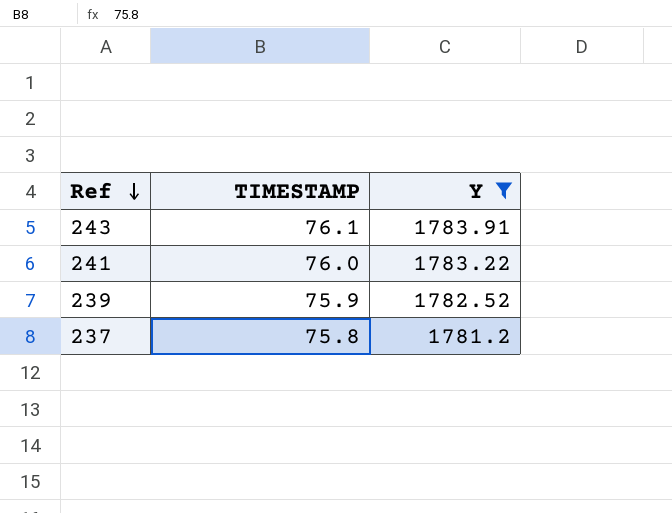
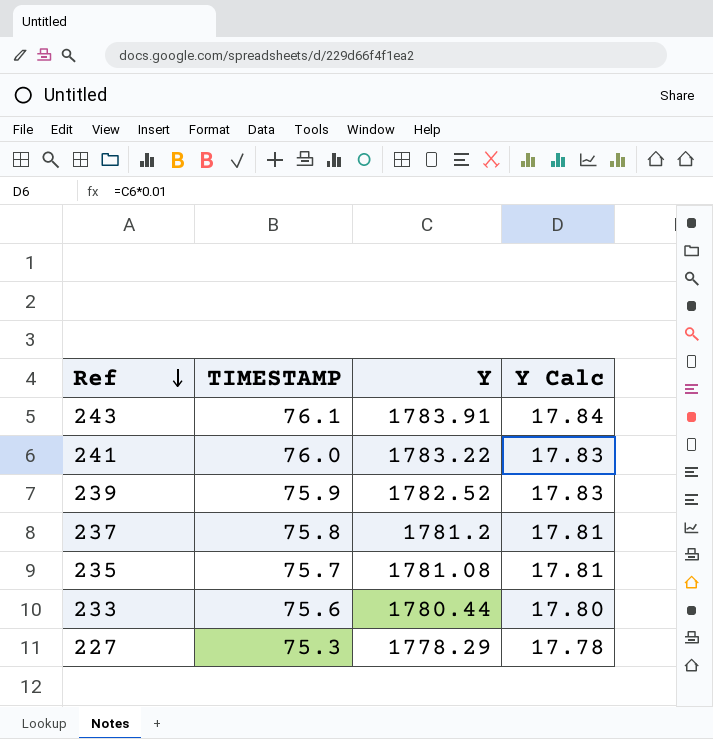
filter: Y >= 1781.2 -> none
column Y Calc | formula: none -> [Y] * 0.01

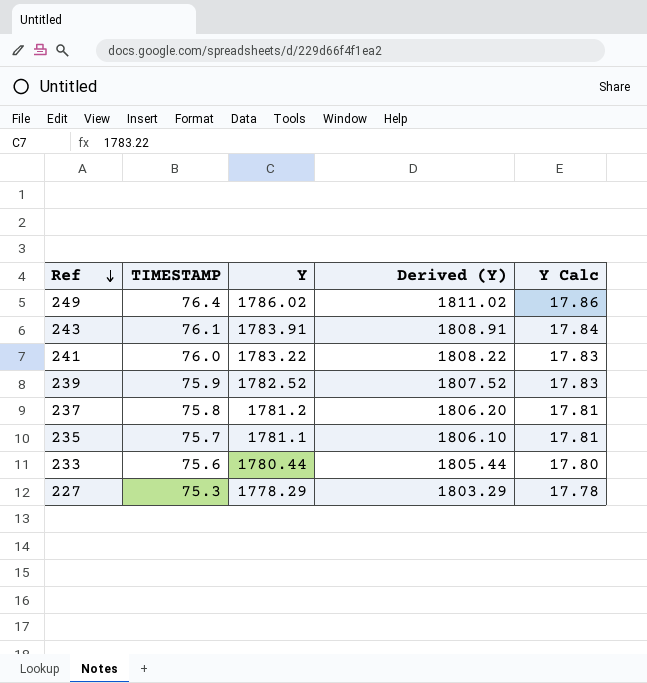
column Derived (Y) | formula: none -> [Y] + 25
row 249: none -> 76.4 | 1786.02 | 1811.02 | 17.86
235 | Y: 1781.08 -> 1781.1

